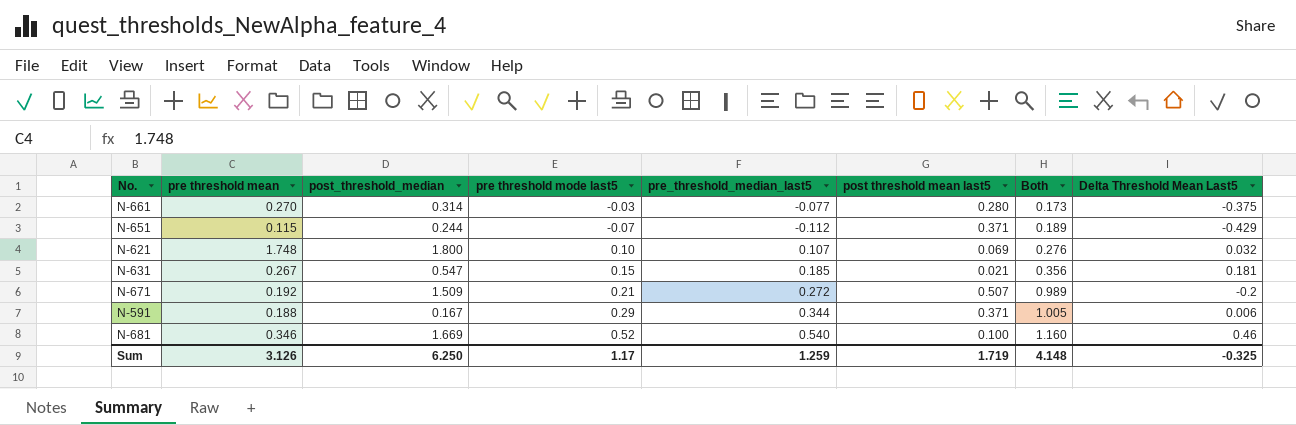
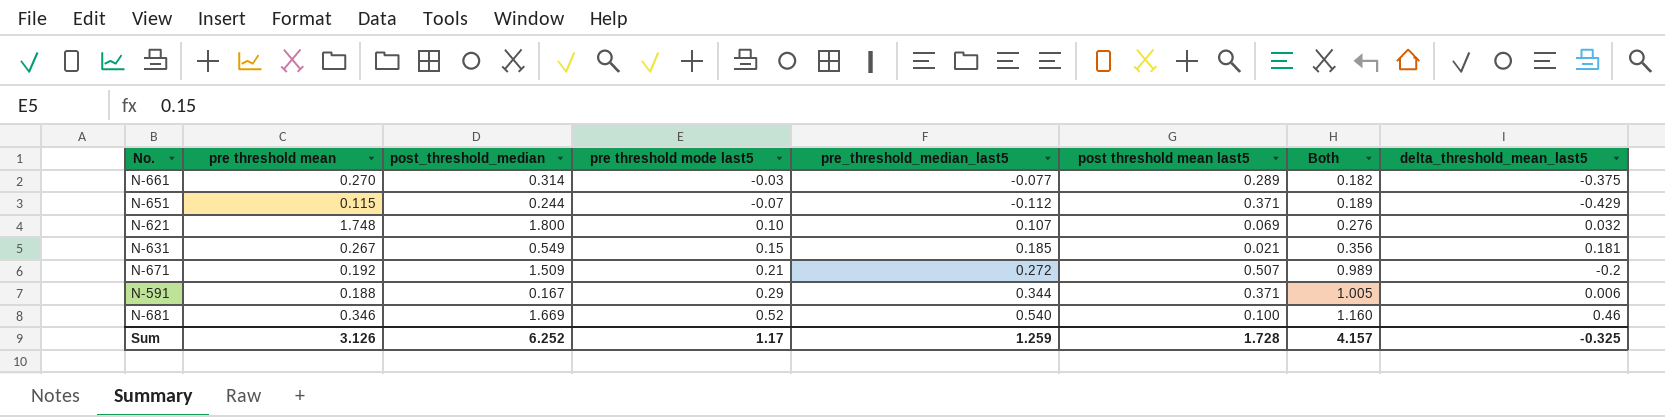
column name: Delta Threshold Mean Last5 -> delta_threshold_mean_last5
N-661 | post threshold mean last5: 0.280 -> 0.289
N-661 | Both: 0.173 -> 0.182
N-631 | post_threshold_median: 0.547 -> 0.549
Sum | post_threshold_median: 6.250 -> 6.252
Sum | post threshold mean last5: 1.719 -> 1.728
Sum | Both: 4.148 -> 4.157

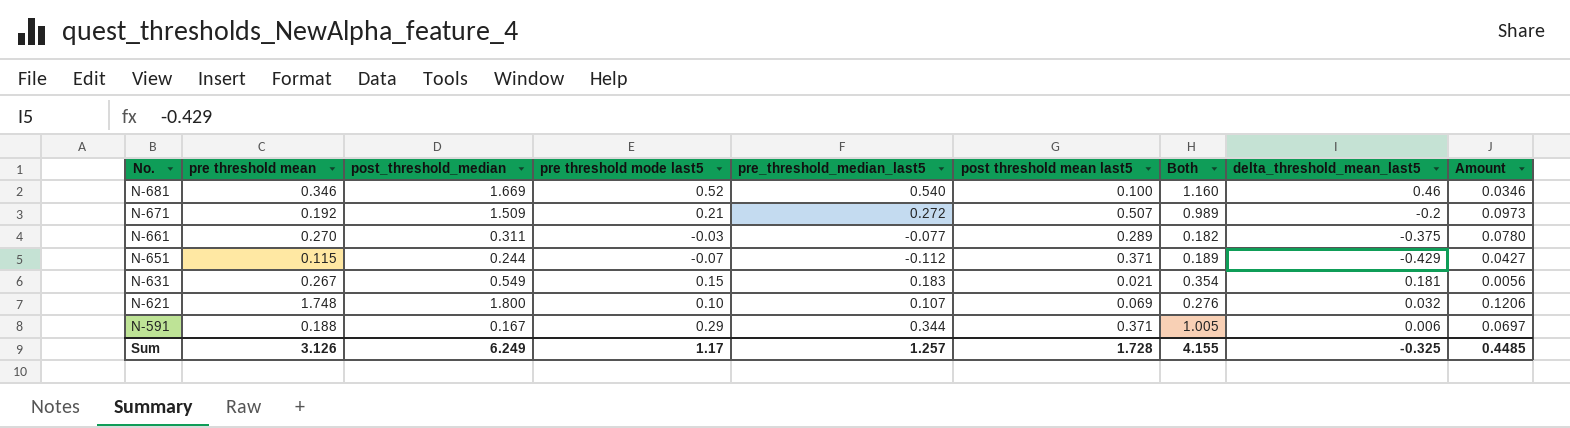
row order: Both ascending -> No. descending
column Amount | formula: none -> [pre threshold mean] * [post threshold mean last5]
N-661 | post_threshold_median: 0.314 -> 0.311
N-631 | pre_threshold_median_last5: 0.185 -> 0.183
N-631 | Both: 0.356 -> 0.354
Sum | post_threshold_median: 6.252 -> 6.249
Sum | pre_threshold_median_last5: 1.259 -> 1.257
Sum | Both: 4.157 -> 4.155

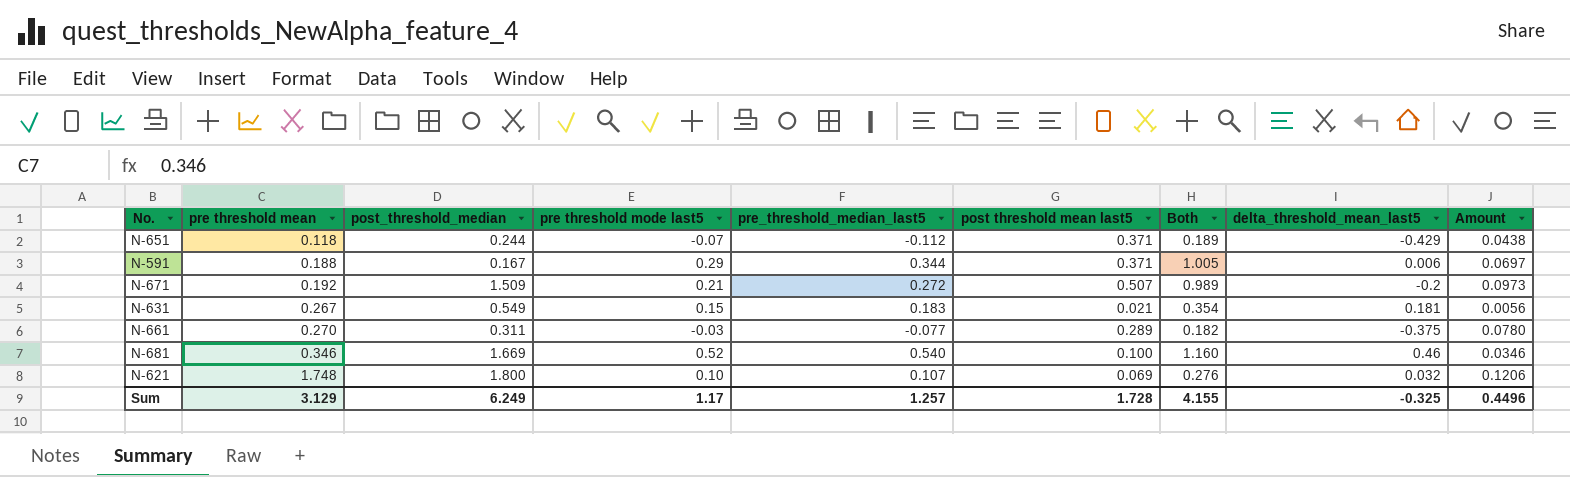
row order: No. descending -> pre threshold mean ascending
N-651 | pre threshold mean: 0.115 -> 0.118
N-651 | Amount: 0.0427 -> 0.0438
Sum | pre threshold mean: 3.126 -> 3.129
Sum | Amount: 0.4485 -> 0.4496

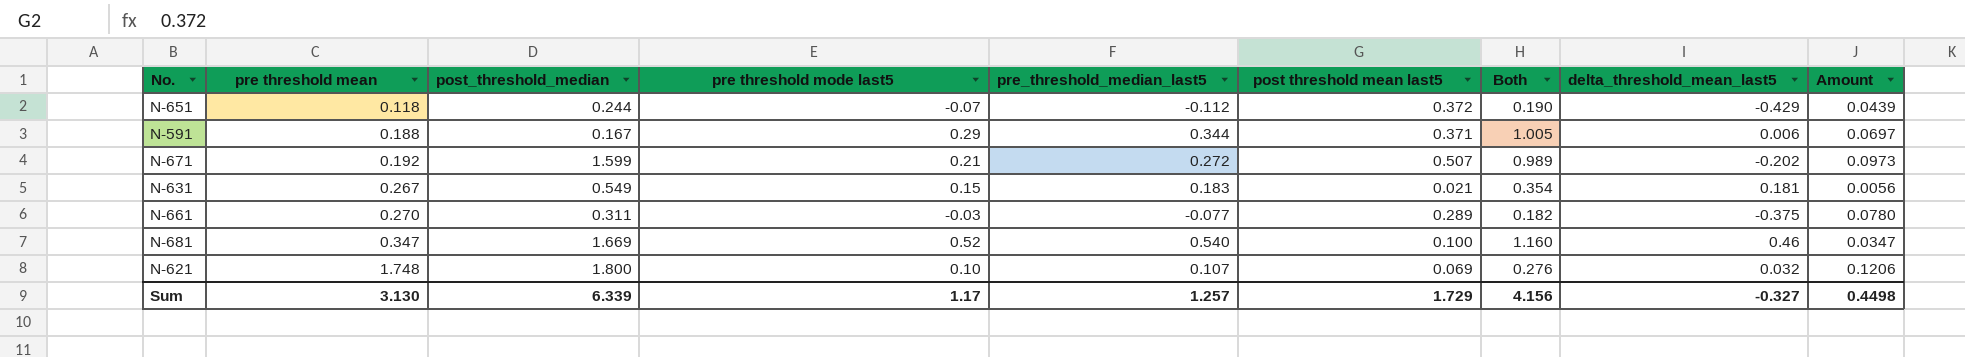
N-651 | post threshold mean last5: 0.371 -> 0.372
N-651 | Both: 0.189 -> 0.190
N-651 | Amount: 0.0438 -> 0.0439
N-671 | post_threshold_median: 1.509 -> 1.599
N-671 | delta_threshold_mean_last5: -0.2 -> -0.202
N-681 | pre threshold mean: 0.346 -> 0.347
N-681 | Amount: 0.0346 -> 0.0347
Sum | pre threshold mean: 3.129 -> 3.130
Sum | post_threshold_median: 6.249 -> 6.339
Sum | post threshold mean last5: 1.728 -> 1.729
Sum | Both: 4.155 -> 4.156
Sum | delta_threshold_mean_last5: -0.325 -> -0.327
Sum | Amount: 0.4496 -> 0.4498

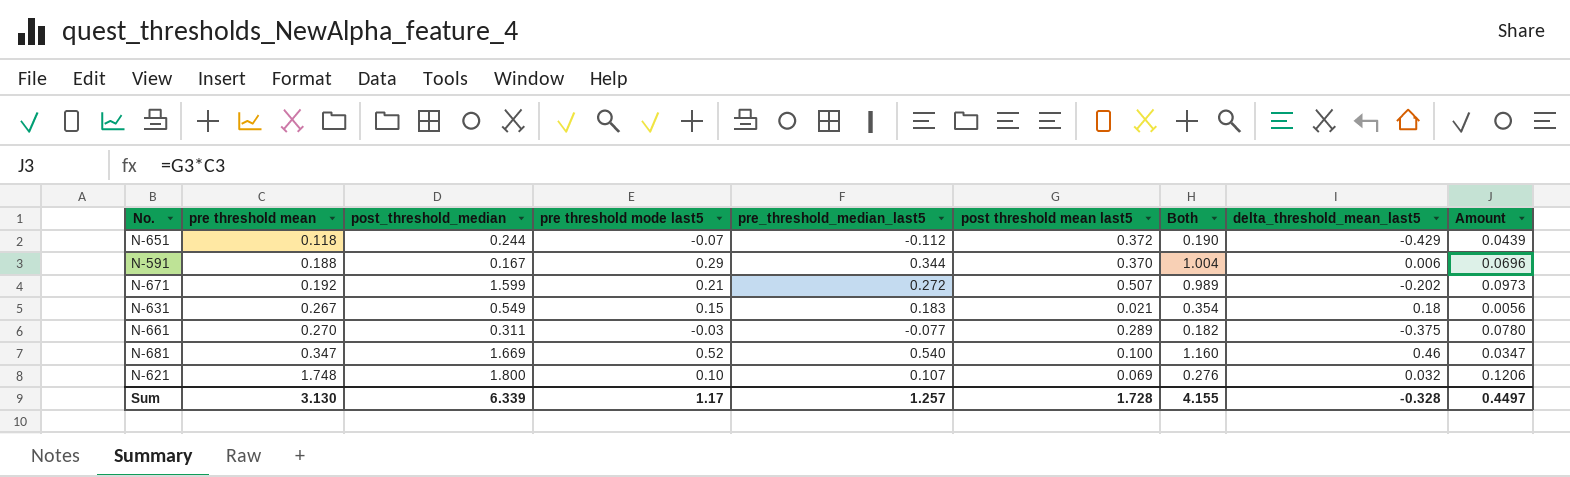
N-591 | post threshold mean last5: 0.371 -> 0.370
N-591 | Both: 1.005 -> 1.004
N-591 | Amount: 0.0697 -> 0.0696
N-631 | delta_threshold_mean_last5: 0.181 -> 0.18
Sum | post threshold mean last5: 1.729 -> 1.728
Sum | Both: 4.156 -> 4.155
Sum | delta_threshold_mean_last5: -0.327 -> -0.328
Sum | Amount: 0.4498 -> 0.4497

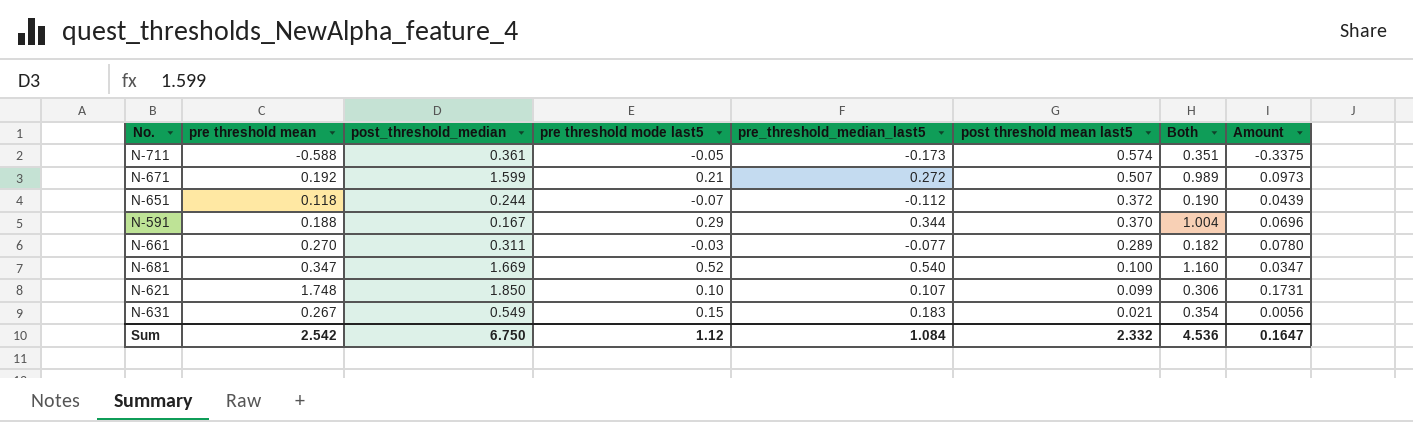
row order: pre threshold mean ascending -> post threshold mean last5 descending
column delta_threshold_mean_last5 | position: 8 -> none
row N-711: none -> -0.588 | 0.361 | -0.05 | -0.173 | 0.574 | 0.351 | -0.3375
N-621 | post_threshold_median: 1.800 -> 1.850
N-621 | post threshold mean last5: 0.069 -> 0.099
N-621 | Both: 0.276 -> 0.306
N-621 | Amount: 0.1206 -> 0.1731
Sum | pre threshold mean: 3.130 -> 2.542
Sum | post_threshold_median: 6.339 -> 6.750
Sum | pre threshold mode last5: 1.17 -> 1.12
Sum | pre_threshold_median_last5: 1.257 -> 1.084
Sum | post threshold mean last5: 1.728 -> 2.332
Sum | Both: 4.155 -> 4.536
Sum | Amount: 0.4497 -> 0.1647

